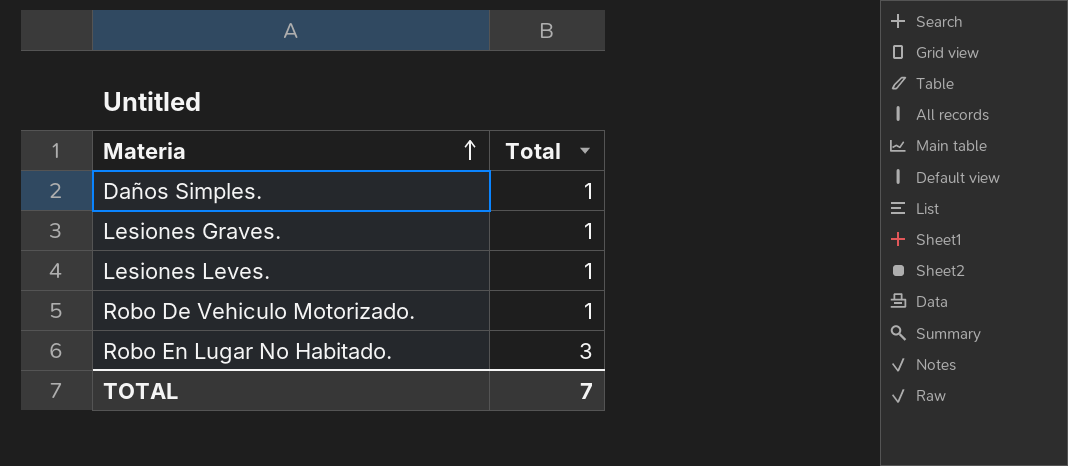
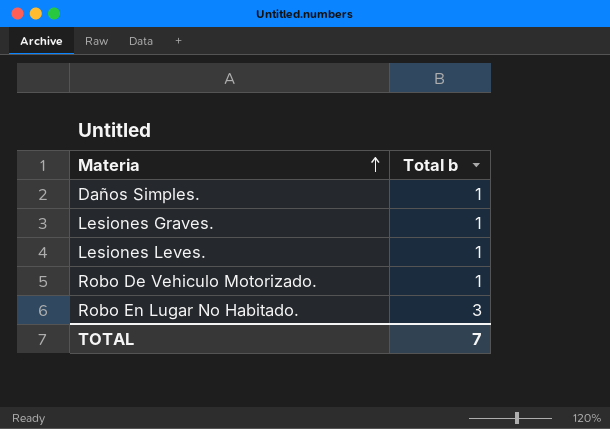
column name: Total -> Total b

